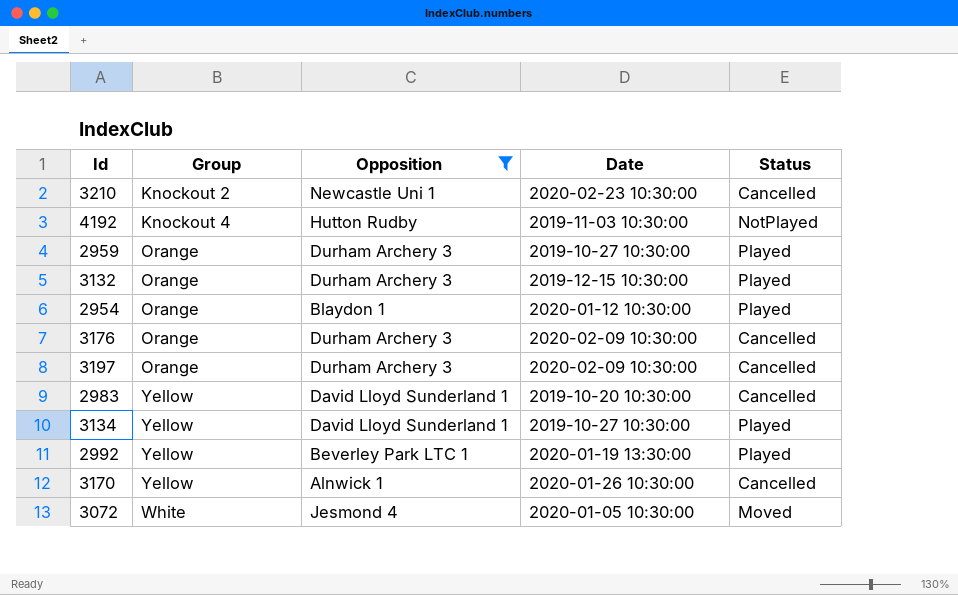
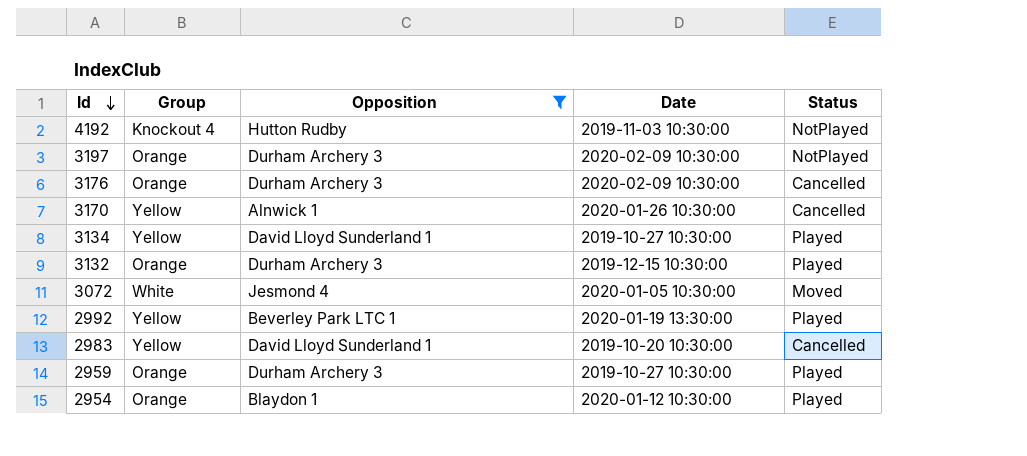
row order: none -> Id descending
row 3210: Knockout 2 | Newcastle Uni 1 | 2020-02-23 10:30:00 | Cancelled -> none
3197 | Status: Cancelled -> NotPlayed

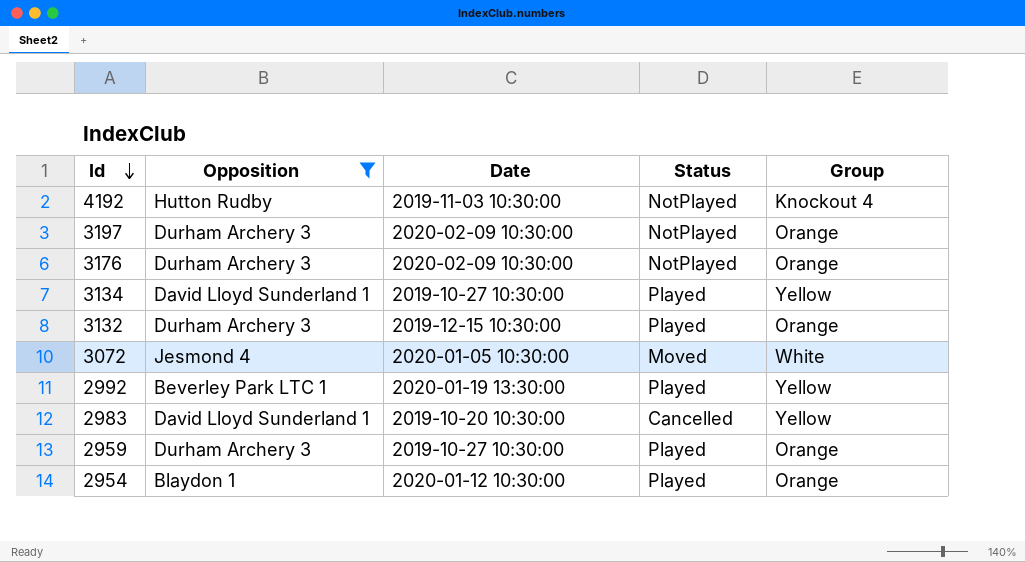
column Group | position: 2 -> 5
row 3170: Yellow | Alnwick 1 | 2020-01-26 10:30:00 | Cancelled -> none
3176 | Status: Cancelled -> NotPlayed

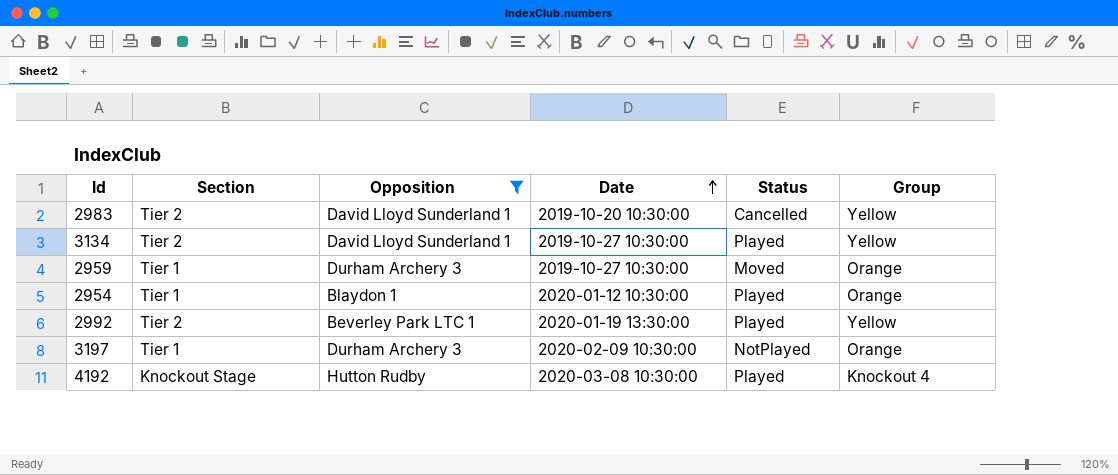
row order: Id descending -> Date ascending
column Section | position: none -> 2
row 3176: Durham Archery 3 | 2020-02-09 10:30:00 | NotPlayed | Orange -> none
row 3132: Durham Archery 3 | 2019-12-15 10:30:00 | Played | Orange -> none
row 3072: Jesmond 4 | 2020-01-05 10:30:00 | Moved | White -> none
2959 | Status: Played -> Moved
4192 | Date: 2019-11-03 10:30:00 -> 2020-03-08 10:30:00
4192 | Status: NotPlayed -> Played

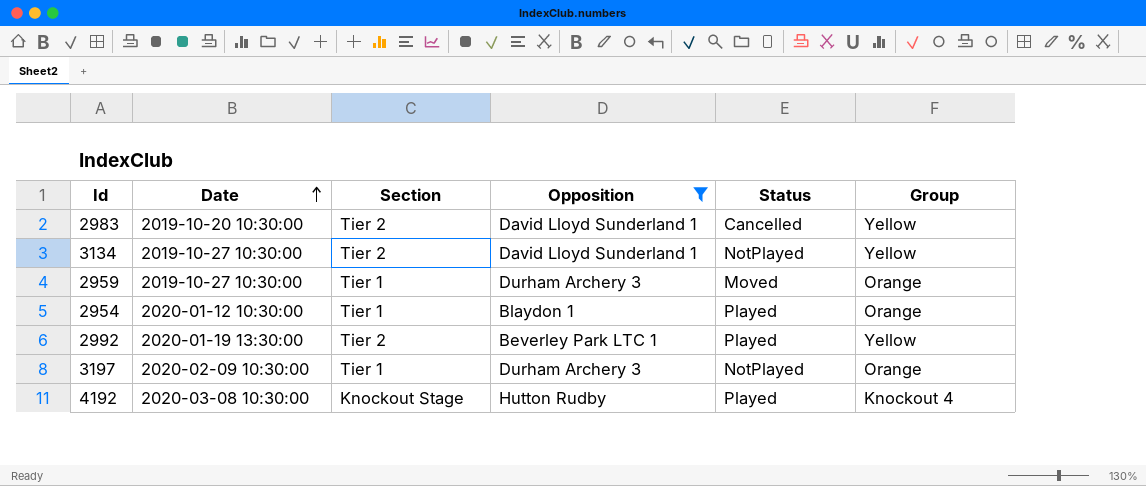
column Date | position: 4 -> 2
3134 | Status: Played -> NotPlayed

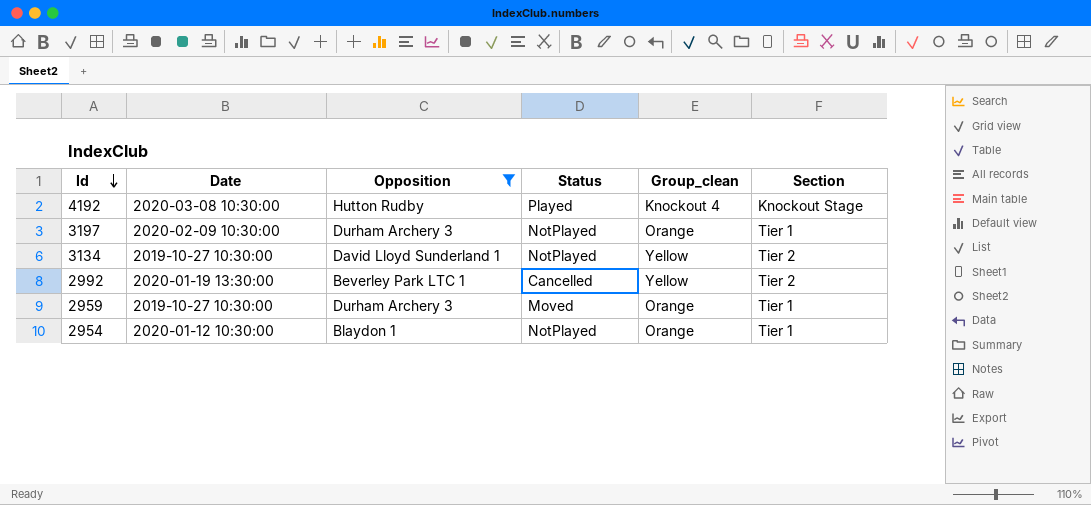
row order: Date ascending -> Id descending
column name: Group -> Group_clean
column Section | position: 3 -> 6
row 2983: 2019-10-20 10:30:00 | Tier 2 | David Lloyd Sunderland 1 | Cancelled | Yellow -> none
2992 | Status: Played -> Cancelled
2954 | Status: Played -> NotPlayed

